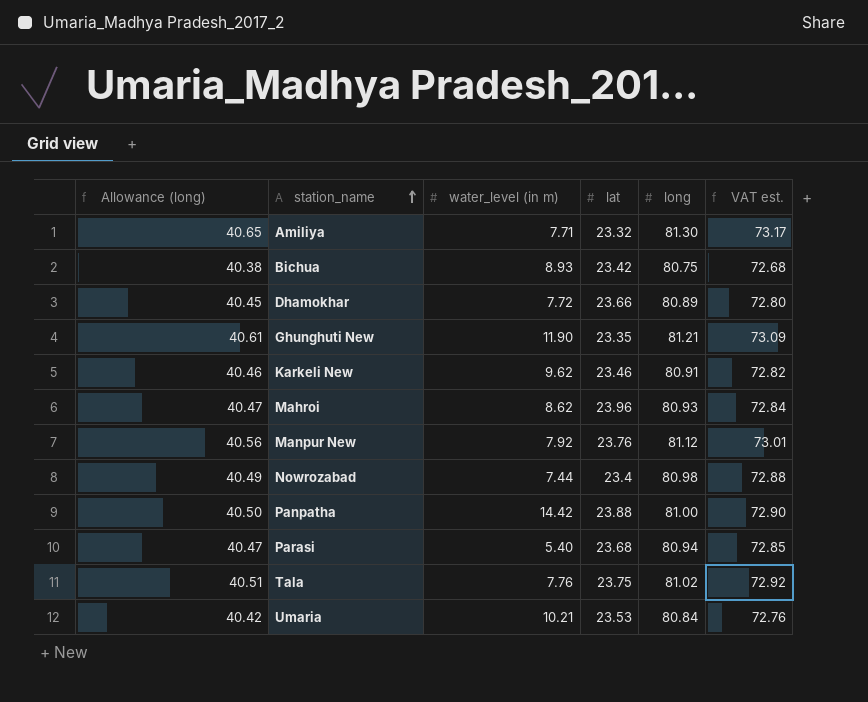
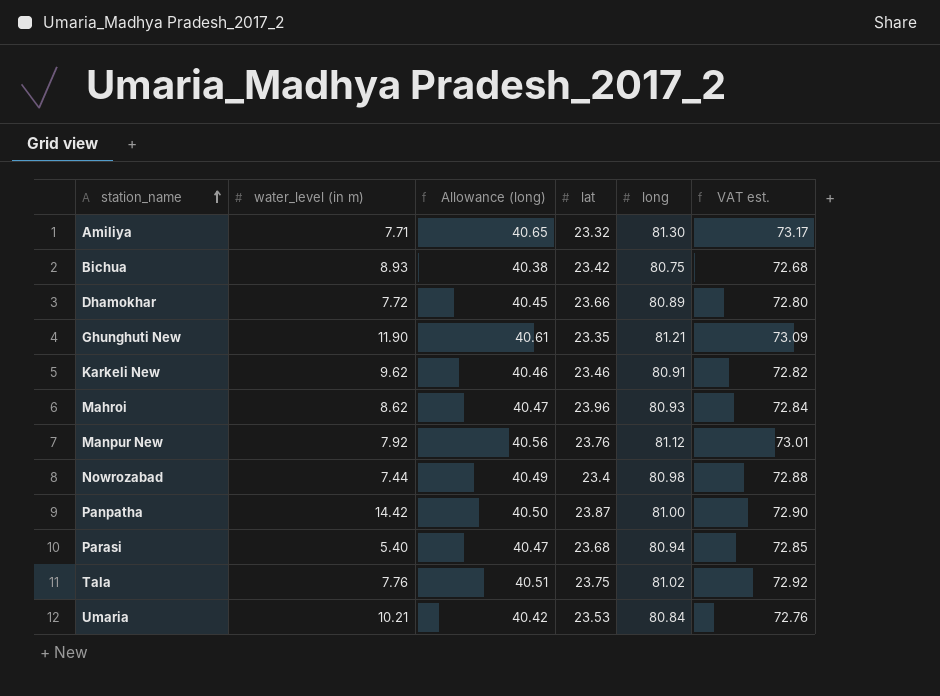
column Allowance (long) | position: 1 -> 3
Panpatha | lat: 23.88 -> 23.87

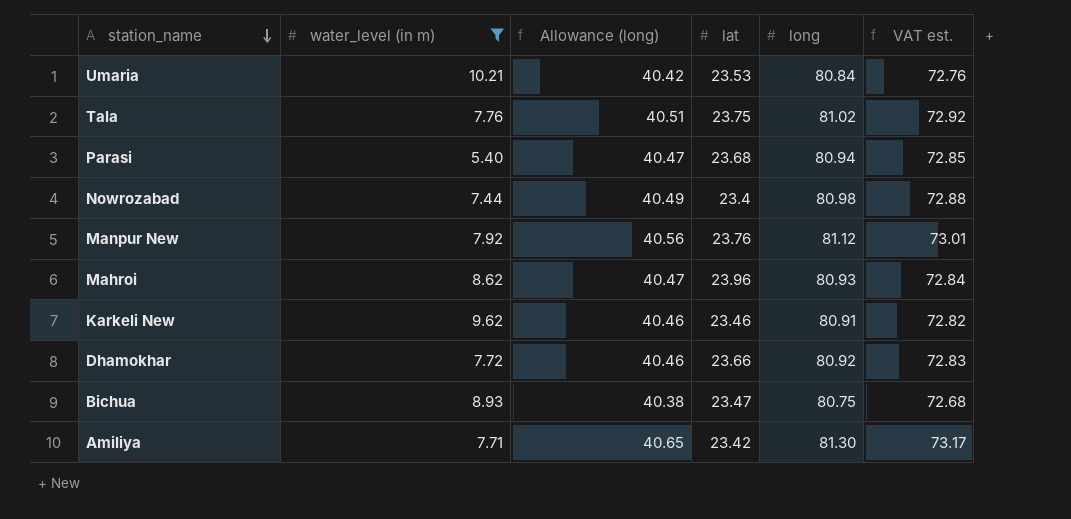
filter: none -> water_level (in m) <= 10.21
row order: station_name ascending -> station_name descending
Dhamokhar | Allowance (long): 40.45 -> 40.46
Dhamokhar | long: 80.89 -> 80.92
Dhamokhar | VAT est.: 72.80 -> 72.83
Bichua | lat: 23.42 -> 23.47
Amiliya | lat: 23.32 -> 23.42

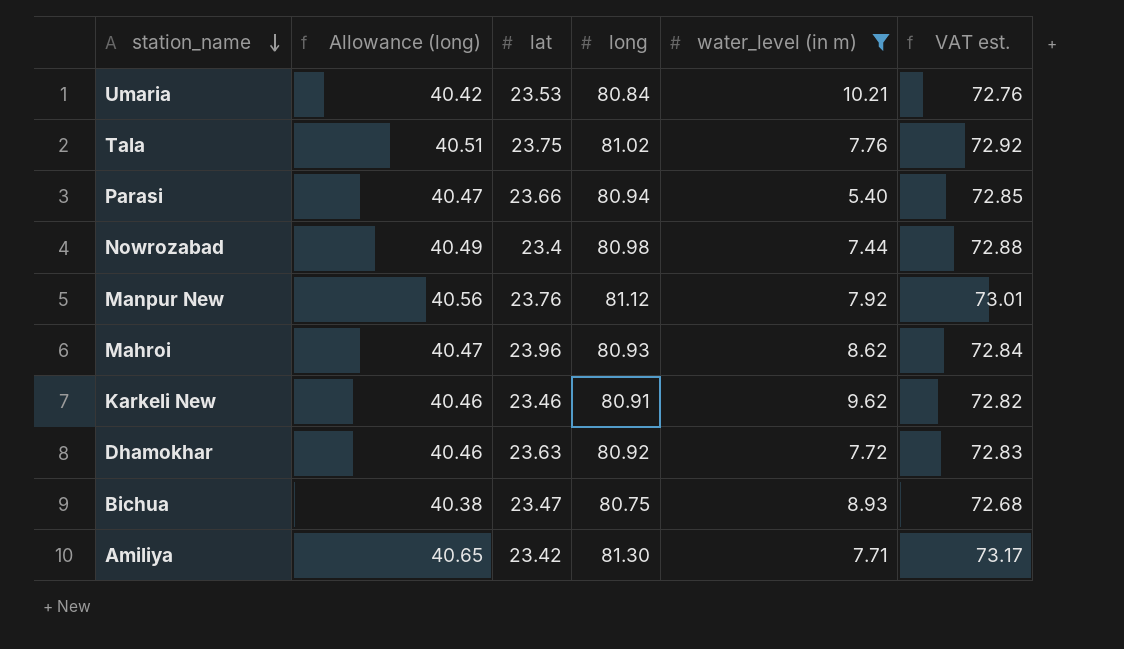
column water_level (in m) | position: 2 -> 5
Parasi | lat: 23.68 -> 23.66
Dhamokhar | lat: 23.66 -> 23.63

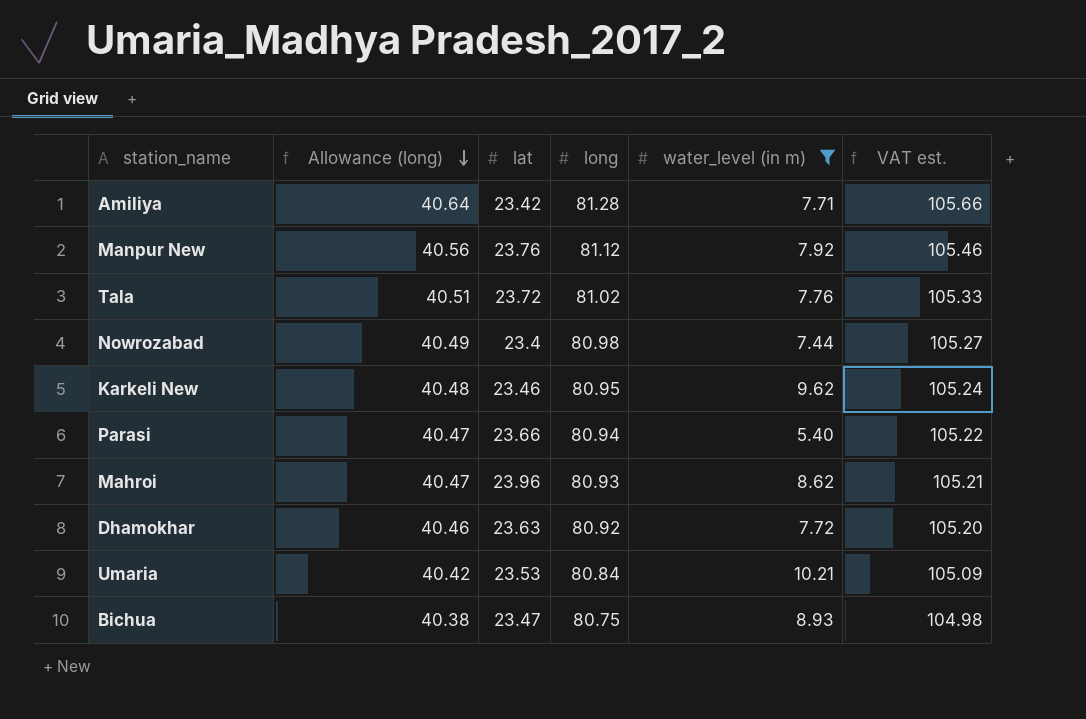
row order: station_name descending -> Allowance (long) descending
column VAT est. | formula: [long] * 0.9 -> [long] * 1.3
Amiliya | Allowance (long): 40.65 -> 40.64
Amiliya | long: 81.30 -> 81.28
Tala | lat: 23.75 -> 23.72
Karkeli New | Allowance (long): 40.46 -> 40.48
Karkeli New | long: 80.91 -> 80.95

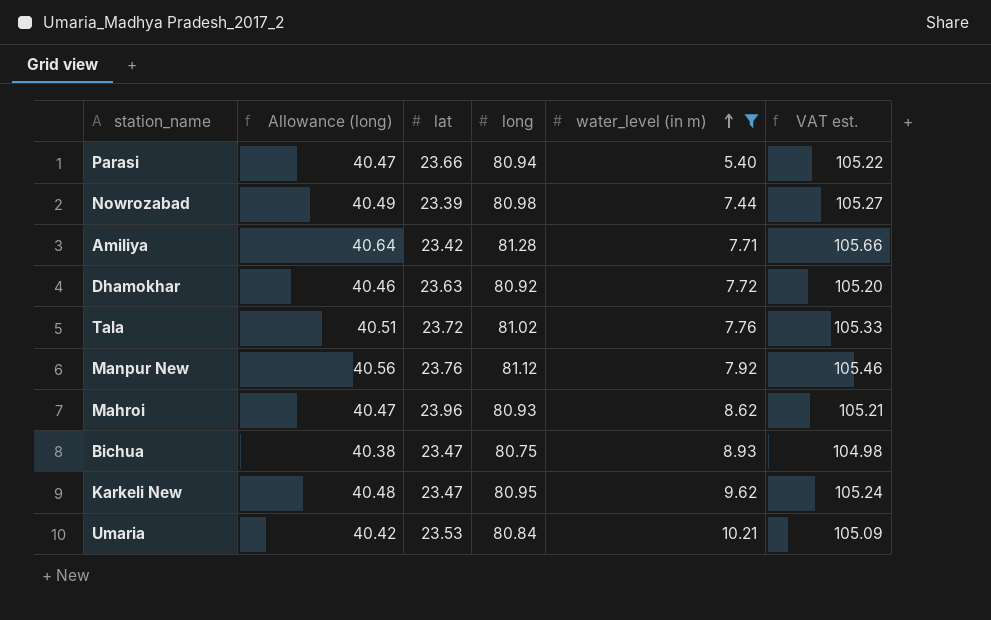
row order: Allowance (long) descending -> water_level (in m) ascending
Nowrozabad | lat: 23.4 -> 23.39
Karkeli New | lat: 23.46 -> 23.47

